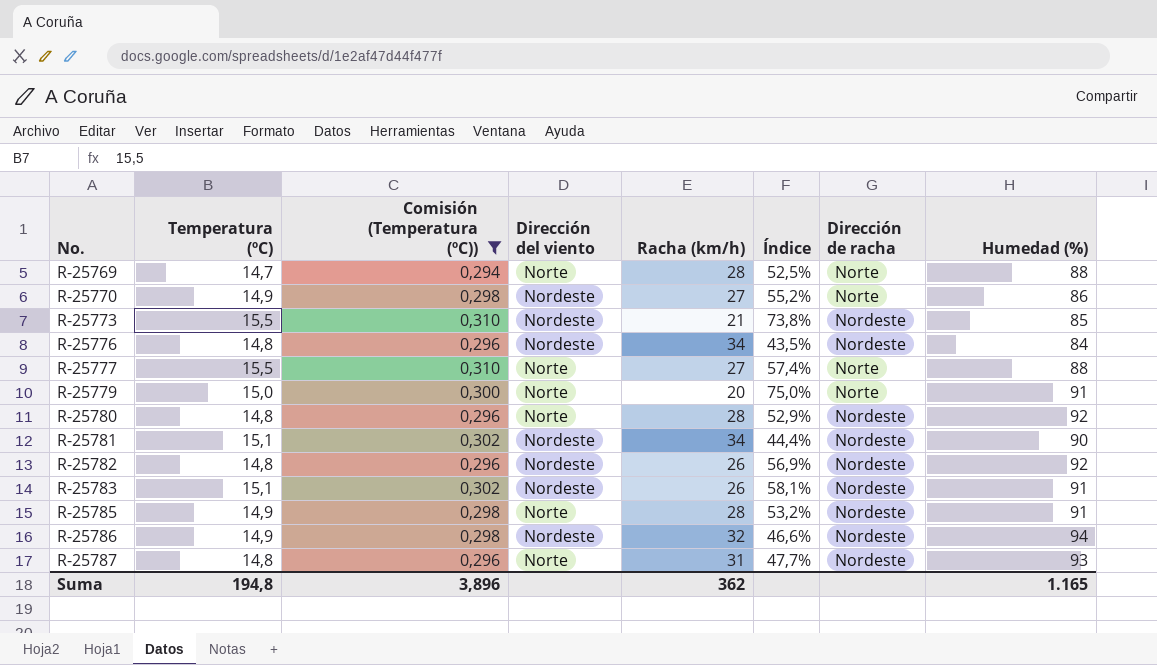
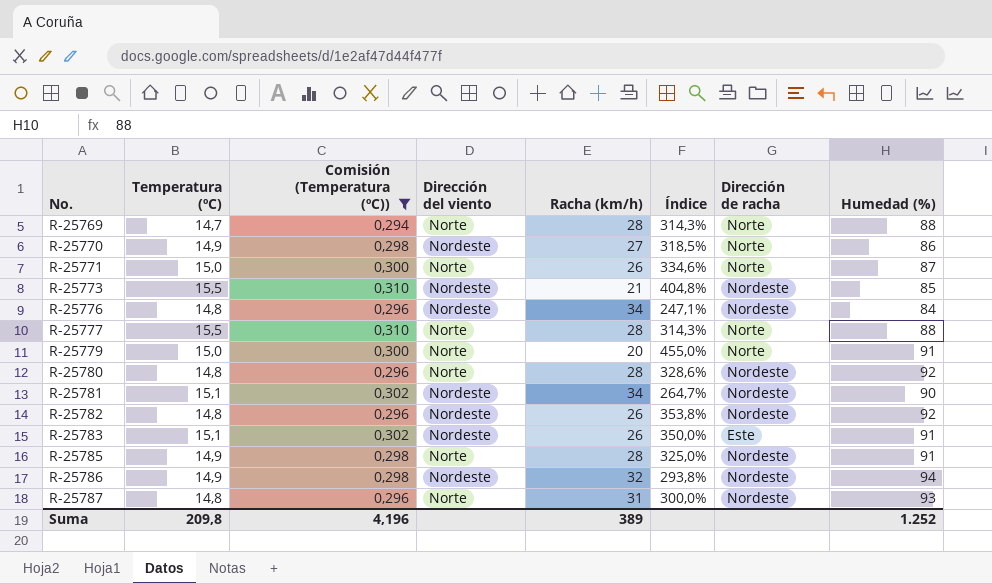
column Índice | formula: [Temperatura (ºC)] / [Racha (km/h)] -> [Humedad (%)] / [Racha (km/h)]
row R-25771: none -> 15,0 | 0,300 | Norte | 26 | 334,6% | Norte | 87
R-25777 | Racha (km/h): 27 -> 28
R-25783 | Dirección de racha: Nordeste -> Este
Suma | Temperatura (ºC): 194,8 -> 209,8
Suma | Comisión (Temperatura (ºC)): 3,896 -> 4,196
Suma | Racha (km/h): 362 -> 389
Suma | Humedad (%): 1.165 -> 1.252

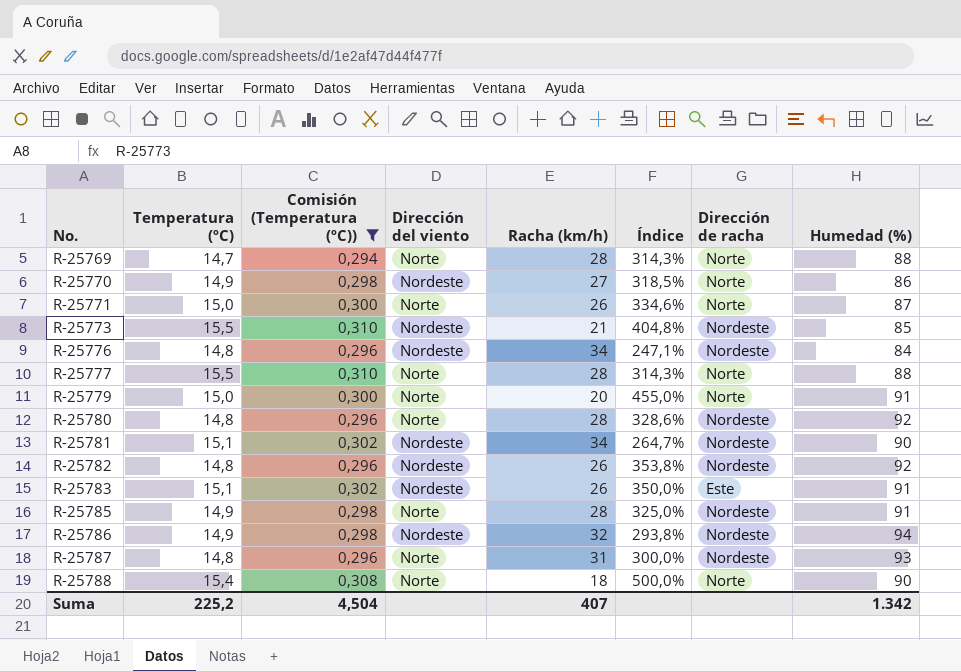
row R-25788: none -> 15,4 | 0,308 | Norte | 18 | 500,0% | Norte | 90
Suma | Temperatura (ºC): 209,8 -> 225,2
Suma | Comisión (Temperatura (ºC)): 4,196 -> 4,504
Suma | Racha (km/h): 389 -> 407
Suma | Humedad (%): 1.252 -> 1.342

